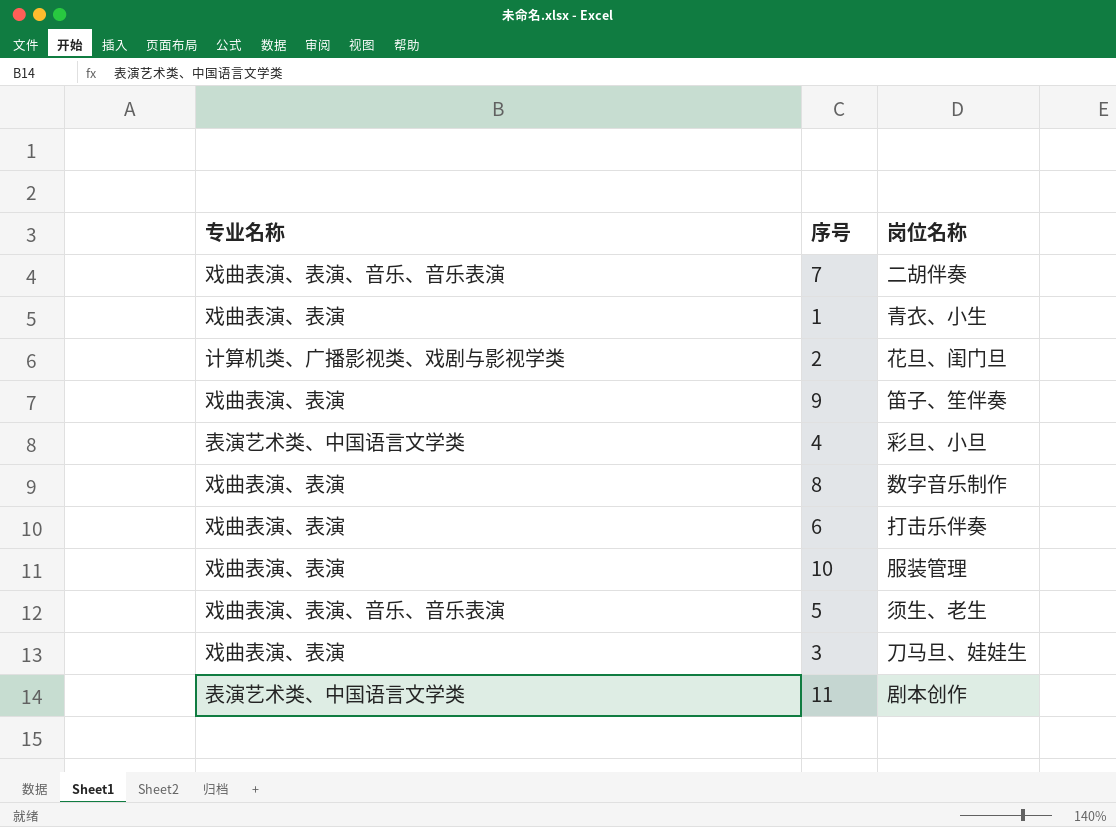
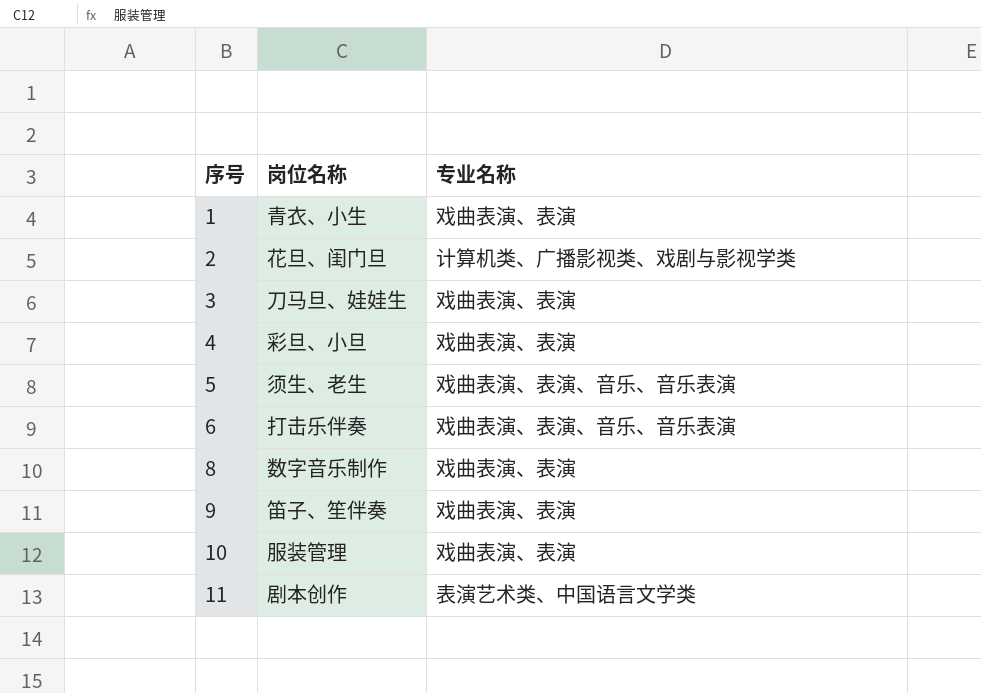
row order: none -> 序号 ascending
column 专业名称 | position: 1 -> 3
row 7: 戏曲表演、表演、音乐、音乐表演 | 二胡伴奏 -> none
4 | 专业名称: 表演艺术类、中国语言文学类 -> 戏曲表演、表演
6 | 专业名称: 戏曲表演、表演 -> 戏曲表演、表演、音乐、音乐表演

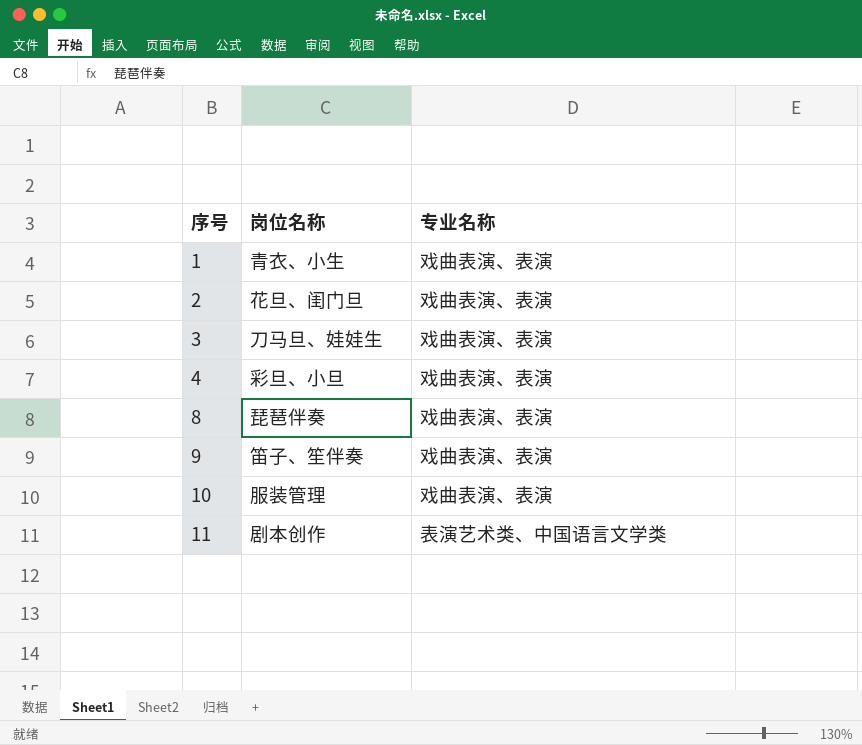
row 5: 须生、老生 | 戏曲表演、表演、音乐、音乐表演 -> none
row 6: 打击乐伴奏 | 戏曲表演、表演、音乐、音乐表演 -> none
2 | 专业名称: 计算机类、广播影视类、戏剧与影视学类 -> 戏曲表演、表演
8 | 岗位名称: 数字音乐制作 -> 琵琶伴奏

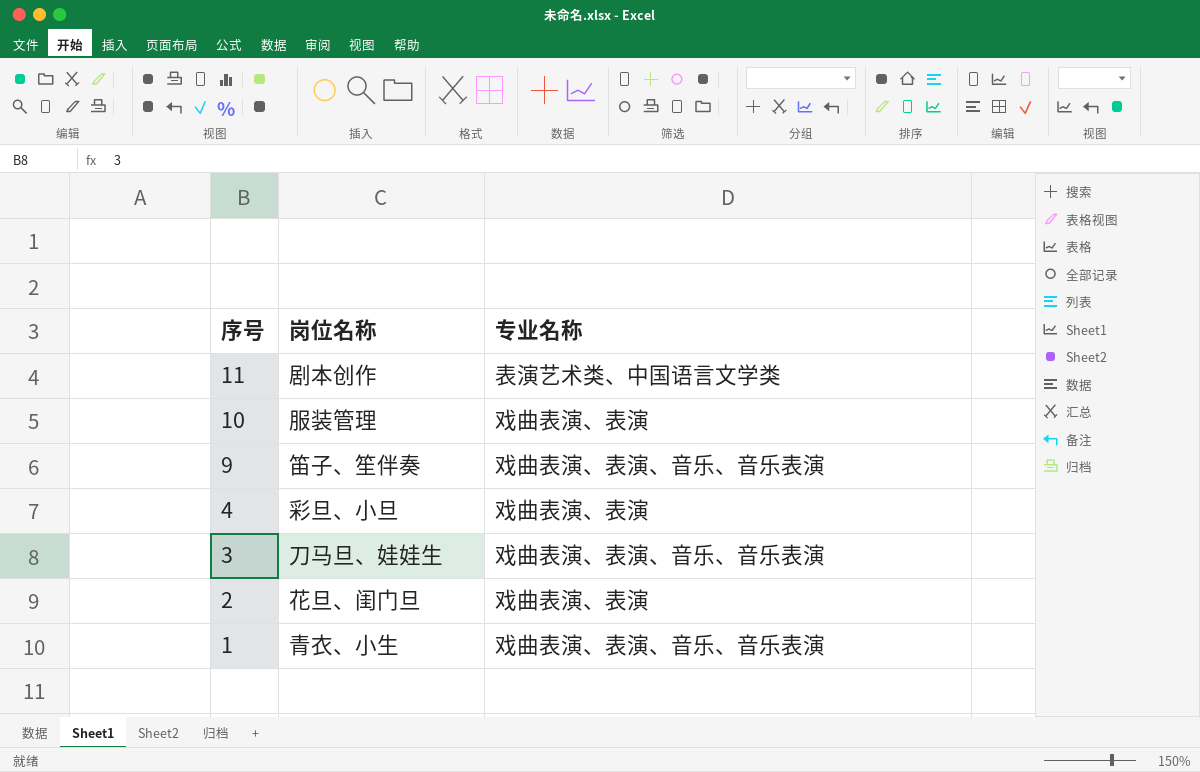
row order: 序号 ascending -> 序号 descending
row 8: 琵琶伴奏 | 戏曲表演、表演 -> none
9 | 专业名称: 戏曲表演、表演 -> 戏曲表演、表演、音乐、音乐表演
3 | 专业名称: 戏曲表演、表演 -> 戏曲表演、表演、音乐、音乐表演
1 | 专业名称: 戏曲表演、表演 -> 戏曲表演、表演、音乐、音乐表演

